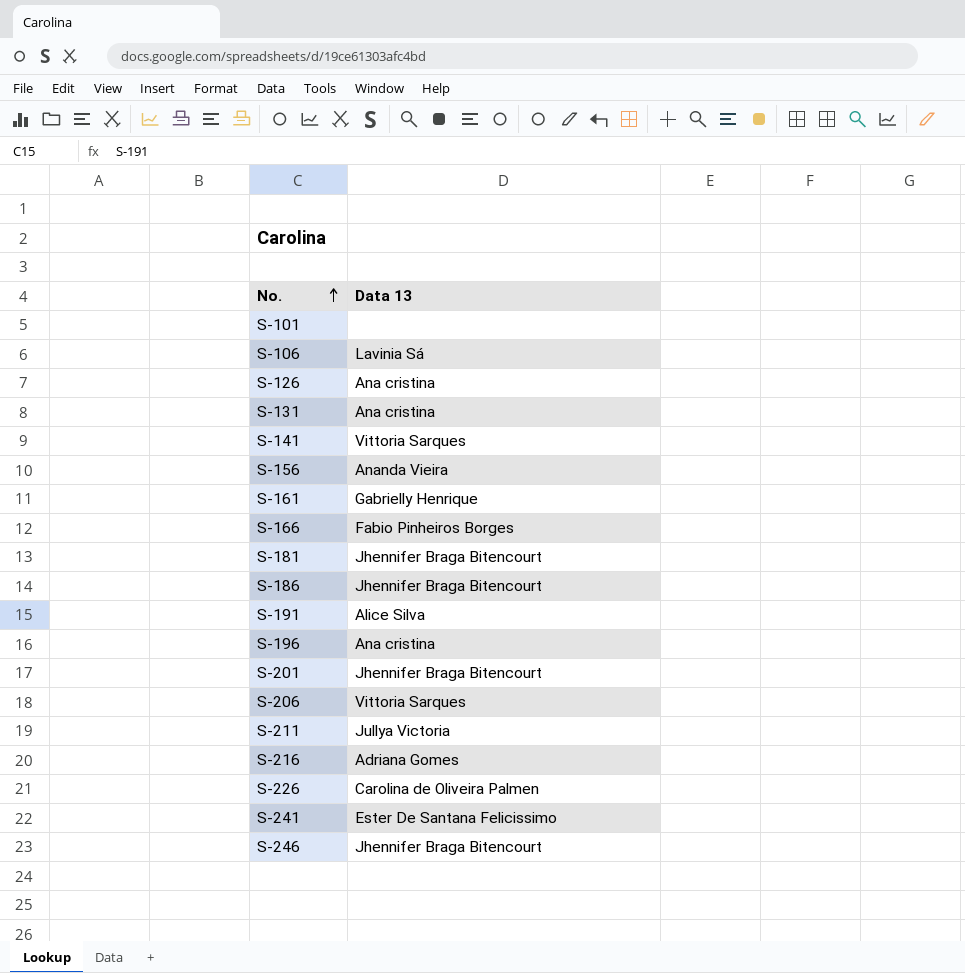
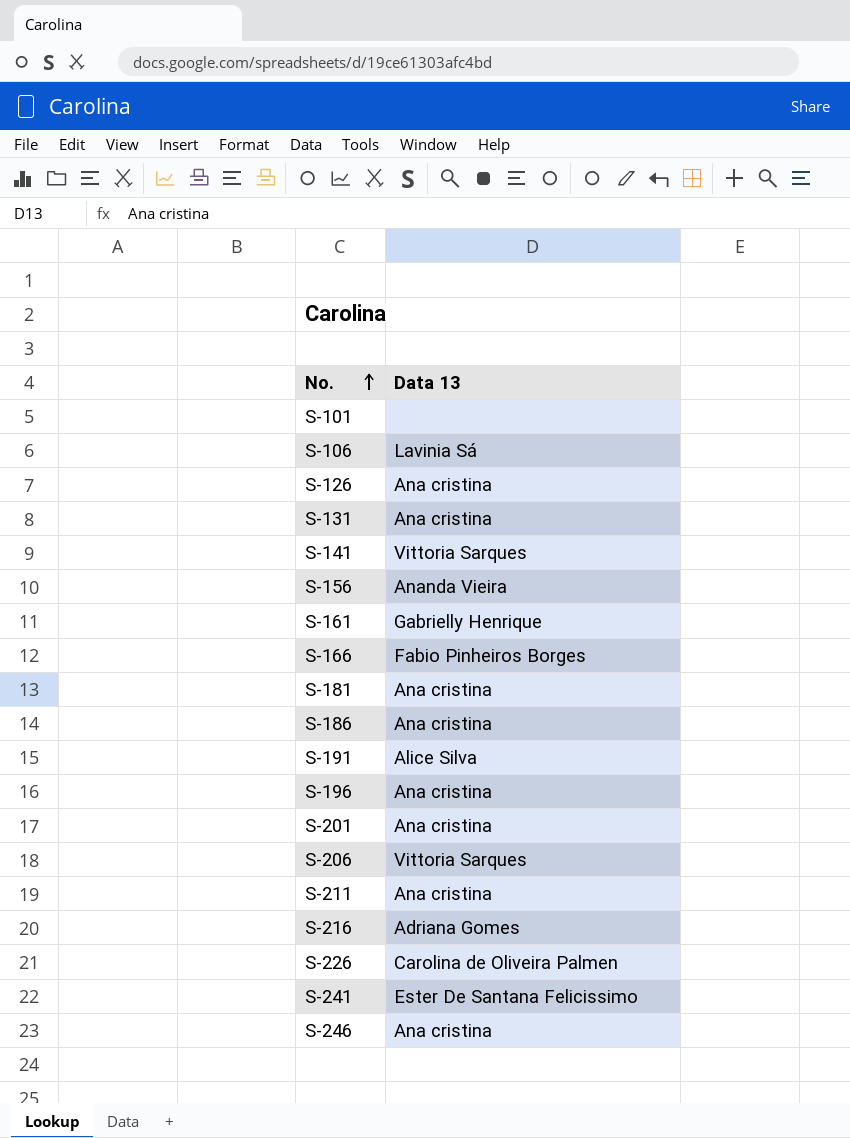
S-181 | Data 13: Jhennifer Braga Bitencourt -> Ana cristina
S-186 | Data 13: Jhennifer Braga Bitencourt -> Ana cristina
S-201 | Data 13: Jhennifer Braga Bitencourt -> Ana cristina
S-211 | Data 13: Jullya Victoria -> Ana cristina
S-246 | Data 13: Jhennifer Braga Bitencourt -> Ana cristina

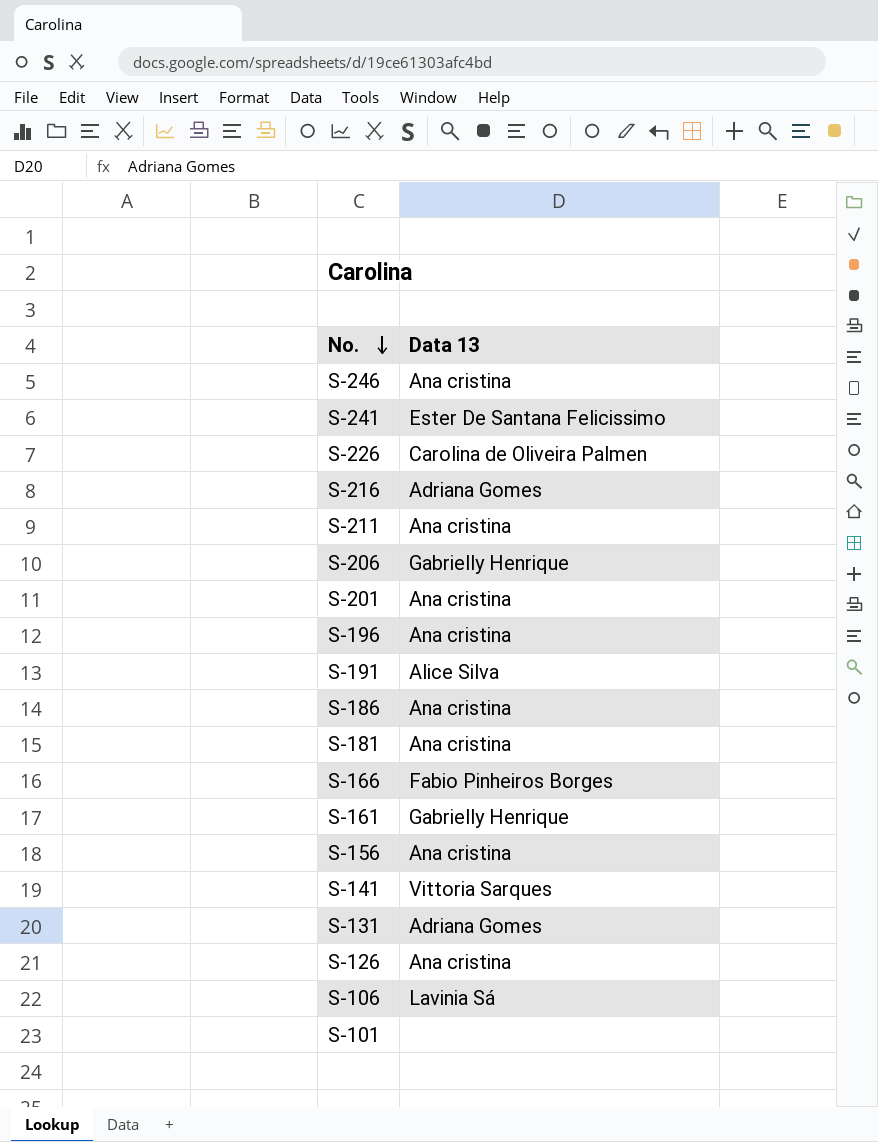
row order: No. ascending -> No. descending
S-206 | Data 13: Vittoria Sarques -> Gabrielly Henrique
S-156 | Data 13: Ananda Vieira -> Ana cristina
S-131 | Data 13: Ana cristina -> Adriana Gomes

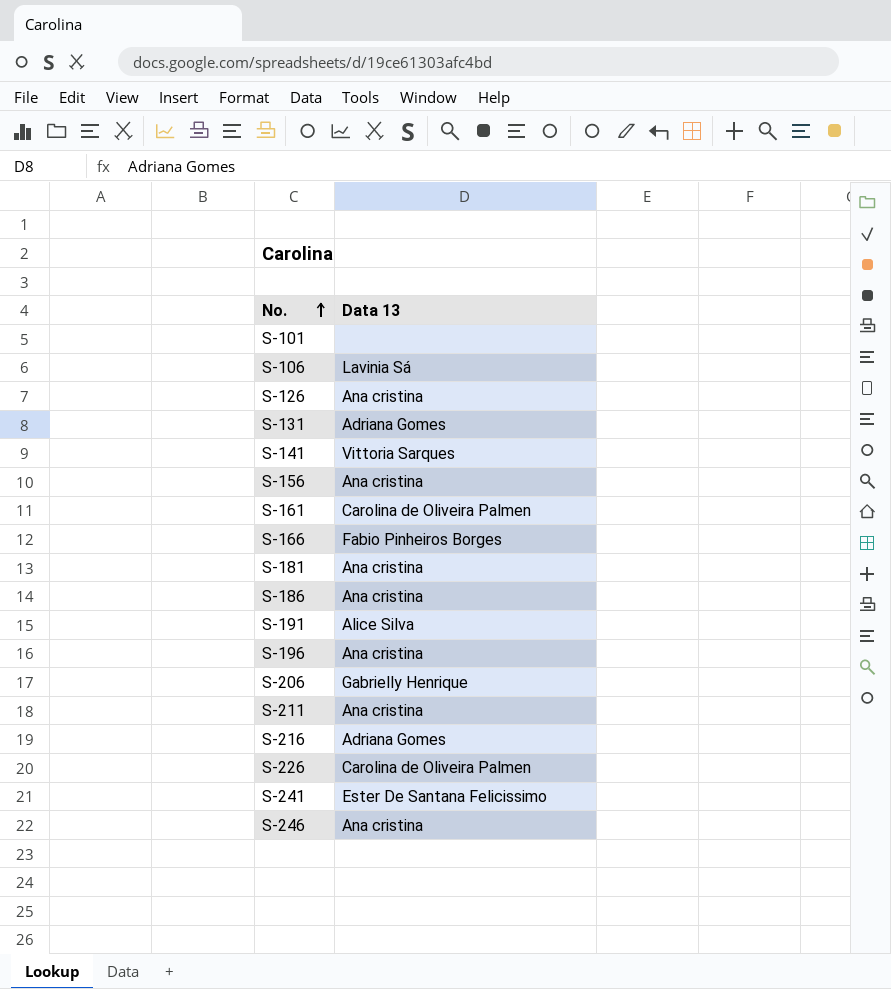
row order: No. descending -> No. ascending
row S-201: Ana cristina -> none
S-161 | Data 13: Gabrielly Henrique -> Carolina de Oliveira Palmen

